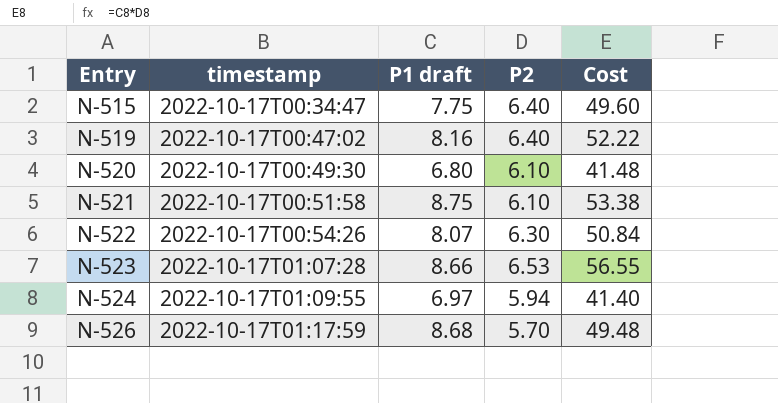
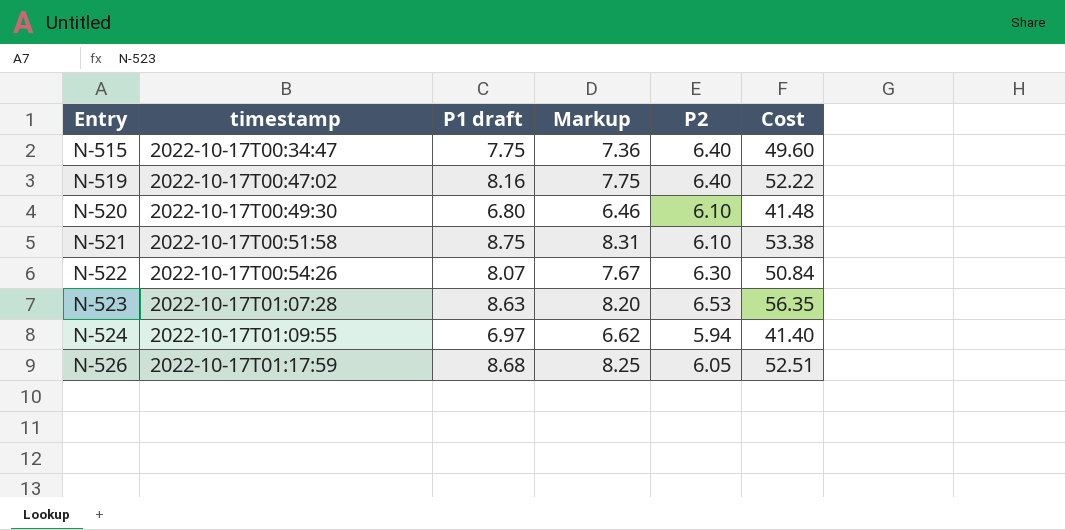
column Markup | formula: none -> [P1 draft] * 0.95
N-523 | P1 draft: 8.66 -> 8.63
N-523 | Cost: 56.55 -> 56.35
N-526 | P2: 5.70 -> 6.05
N-526 | Cost: 49.48 -> 52.51

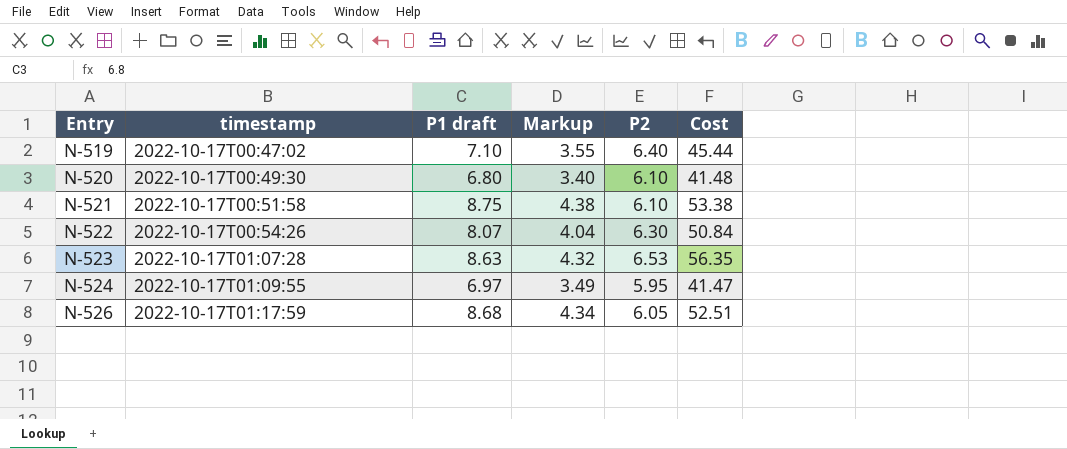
column Markup | formula: [P1 draft] * 0.95 -> [P1 draft] * 0.5
row N-515: 2022-10-17T00:34:47 | 7.75 | 7.36 | 6.40 | 49.60 -> none
N-519 | P1 draft: 8.16 -> 7.10
N-519 | Cost: 52.22 -> 45.44
N-524 | P2: 5.94 -> 5.95
N-524 | Cost: 41.40 -> 41.47

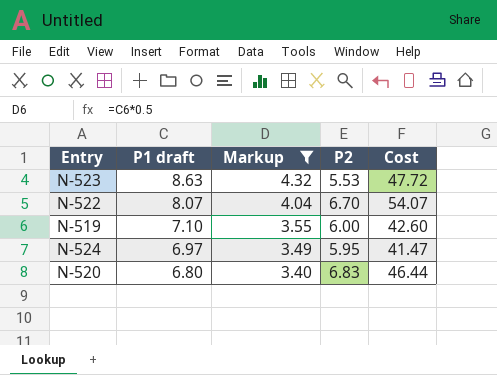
filter: none -> Markup <= 4.32
row order: Entry ascending -> P1 draft descending
column timestamp | position: 2 -> none
N-523 | P2: 6.53 -> 5.53
N-523 | Cost: 56.35 -> 47.72
N-522 | P2: 6.30 -> 6.70
N-522 | Cost: 50.84 -> 54.07
N-519 | P2: 6.40 -> 6.00
N-519 | Cost: 45.44 -> 42.60
N-520 | P2: 6.10 -> 6.83
N-520 | Cost: 41.48 -> 46.44

